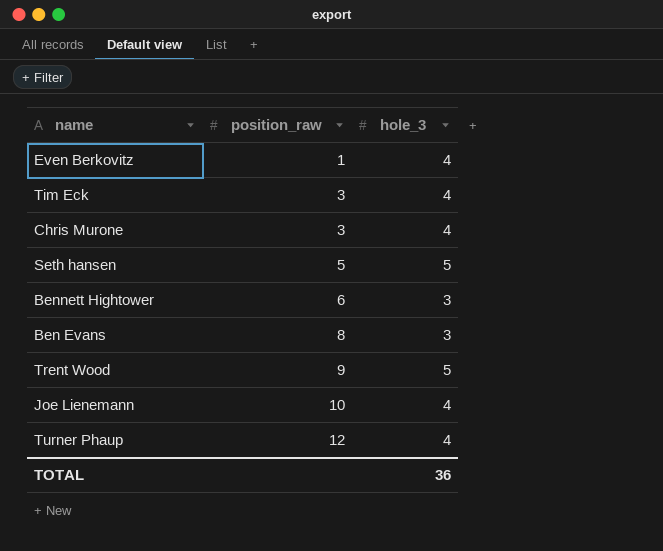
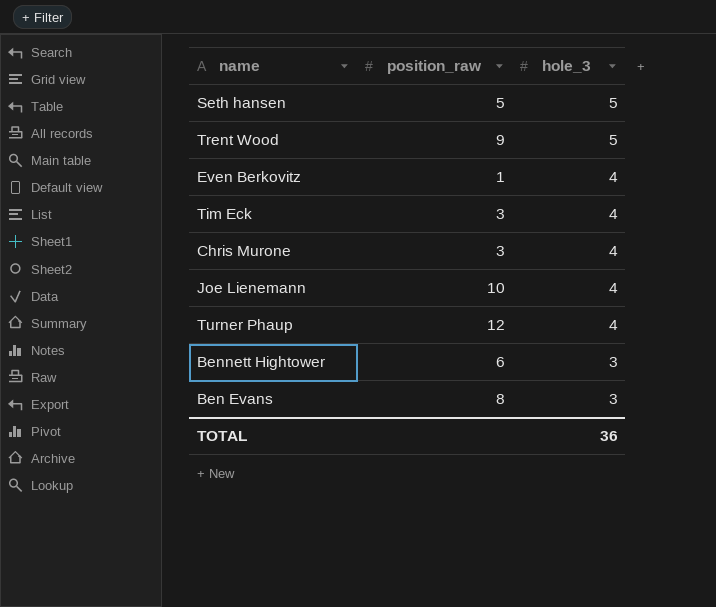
row order: position_raw ascending -> hole_3 descending

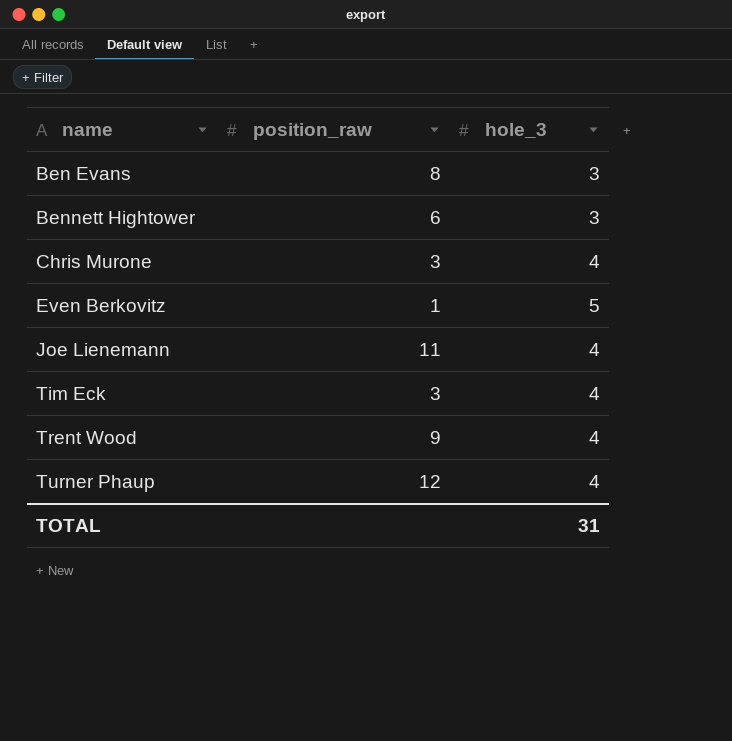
row order: hole_3 descending -> name ascending
row Seth hansen: 5 | 5 -> none
Even Berkovitz | hole_3: 4 -> 5
Joe Lienemann | position_raw: 10 -> 11
Trent Wood | hole_3: 5 -> 4
TOTAL | hole_3: 36 -> 31

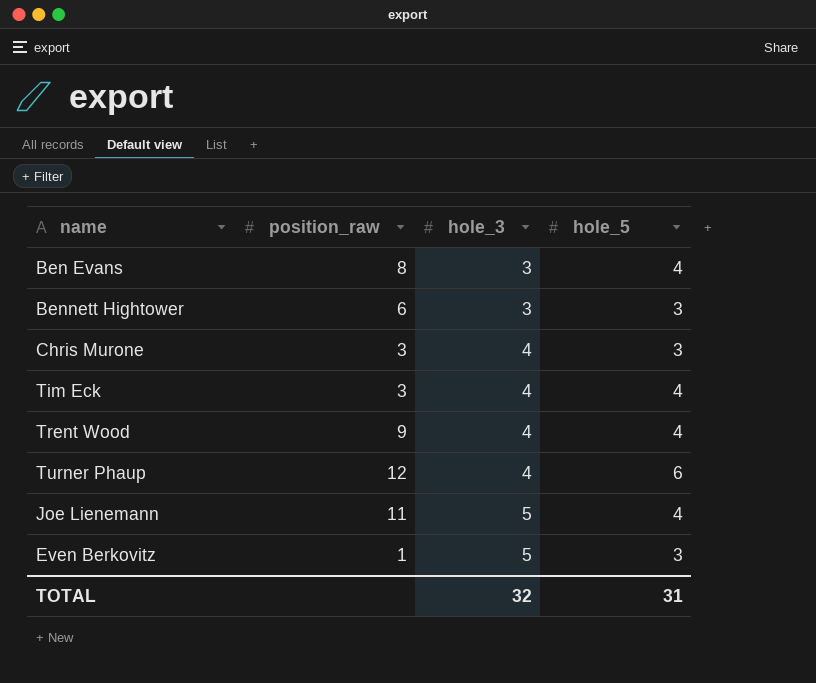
row order: name ascending -> hole_3 ascending
column hole_5 | position: none -> 4
Joe Lienemann | hole_3: 4 -> 5
TOTAL | hole_3: 31 -> 32

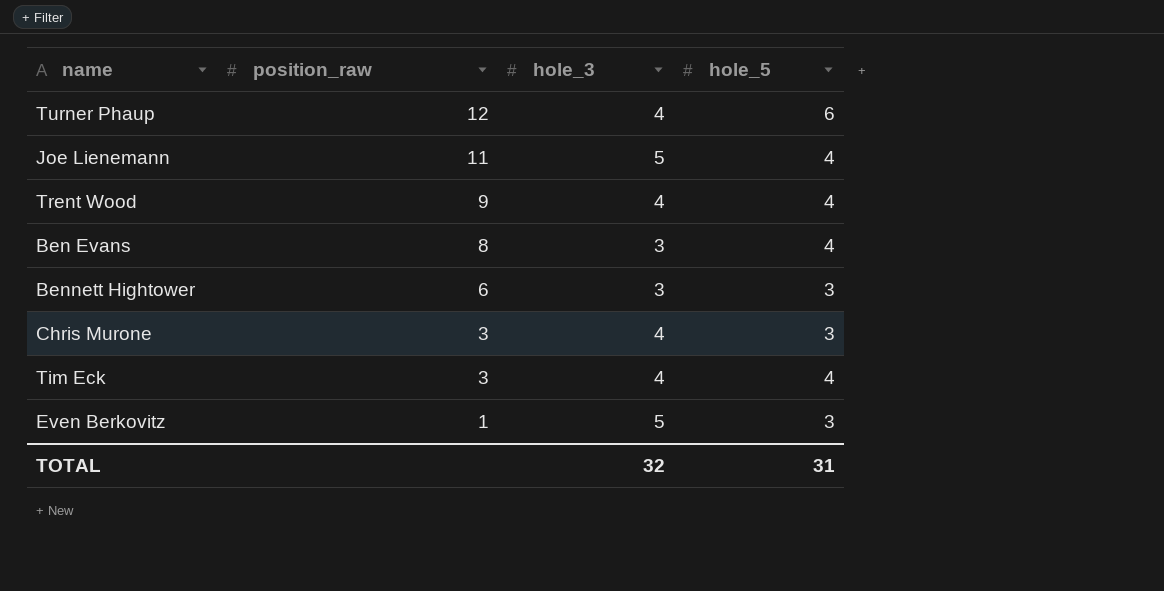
row order: hole_3 ascending -> position_raw descending

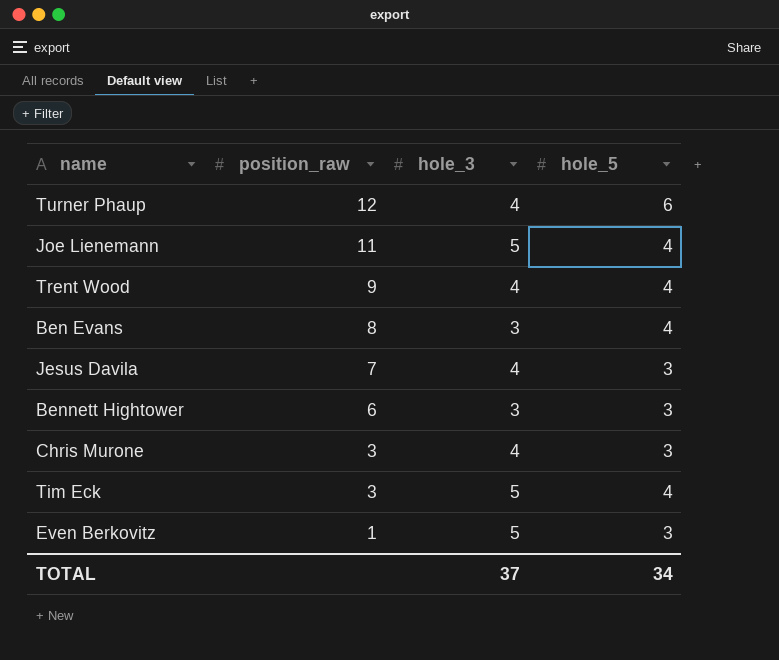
row Jesus Davila: none -> 7 | 4 | 3
Tim Eck | hole_3: 4 -> 5
TOTAL | hole_3: 32 -> 37
TOTAL | hole_5: 31 -> 34

